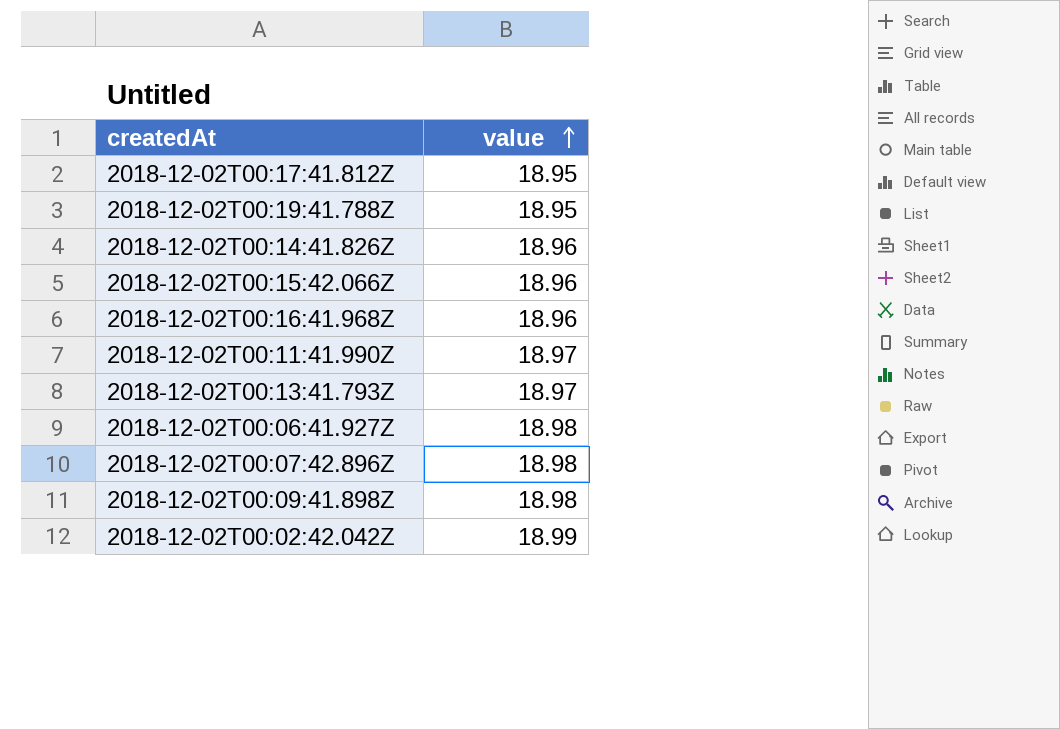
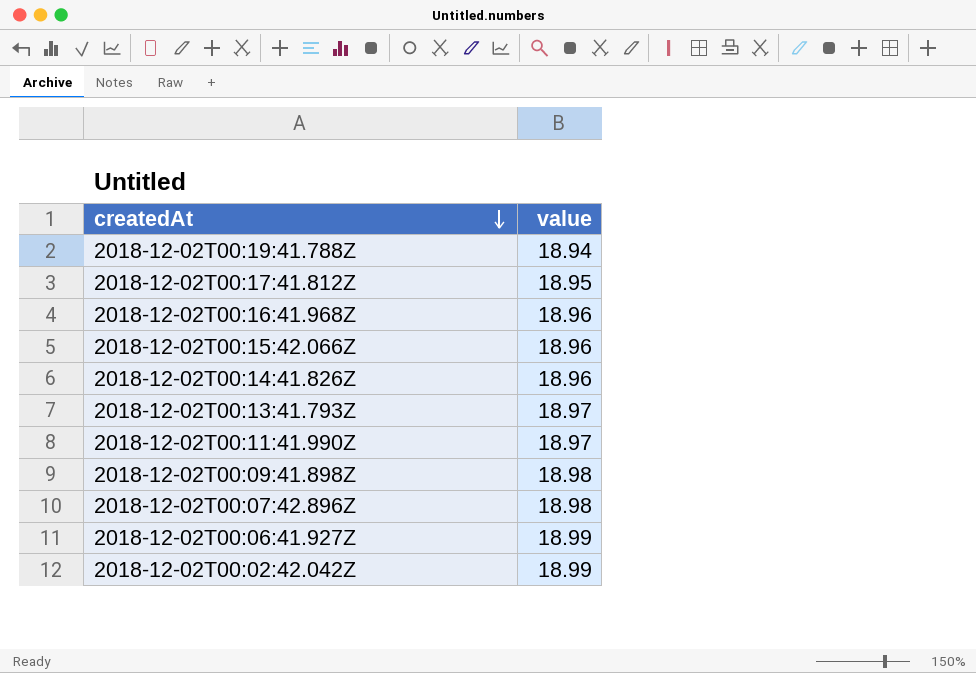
row order: value ascending -> createdAt descending
2018-12-02T00:19:41.788Z | value: 18.95 -> 18.94
2018-12-02T00:06:41.927Z | value: 18.98 -> 18.99

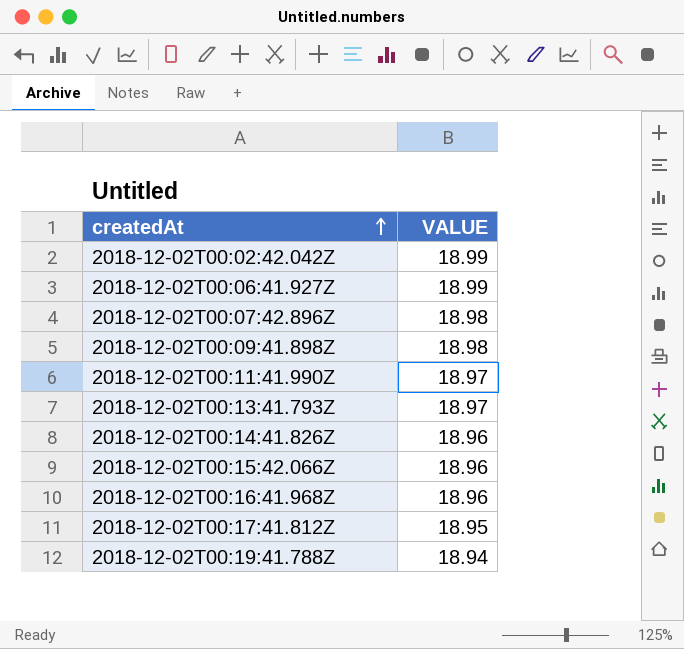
row order: createdAt descending -> createdAt ascending
column name: value -> VALUE

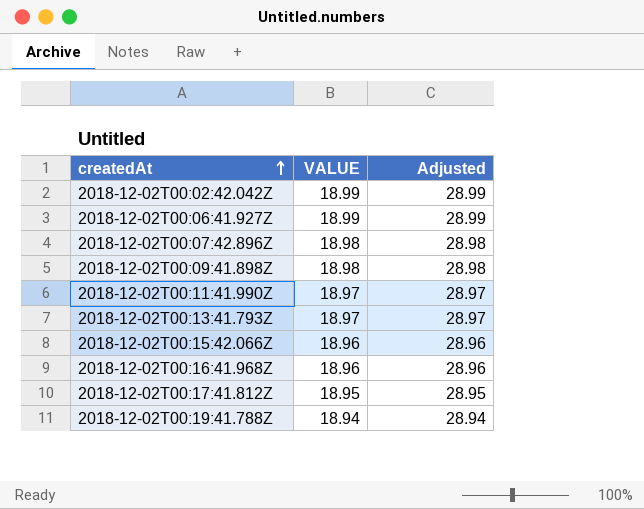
column Adjusted | formula: none -> [VALUE] + 10
row 2018-12-02T00:14:41.826Z: 18.96 -> none

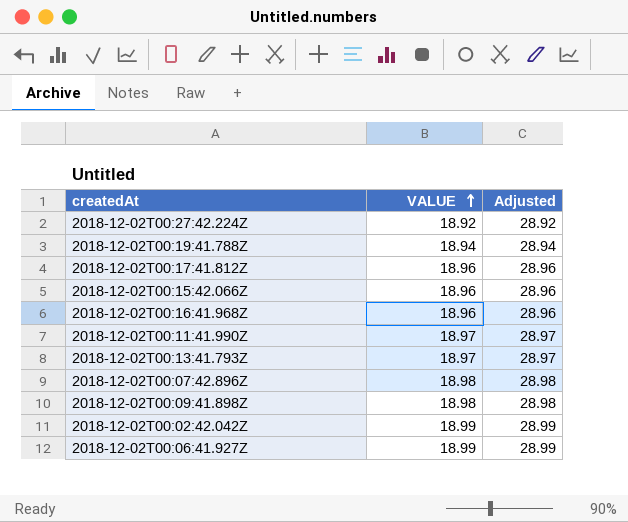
row order: createdAt ascending -> VALUE ascending
row 2018-12-02T00:27:42.224Z: none -> 18.92 | 28.92
2018-12-02T00:17:41.812Z | VALUE: 18.95 -> 18.96
2018-12-02T00:17:41.812Z | Adjusted: 28.95 -> 28.96

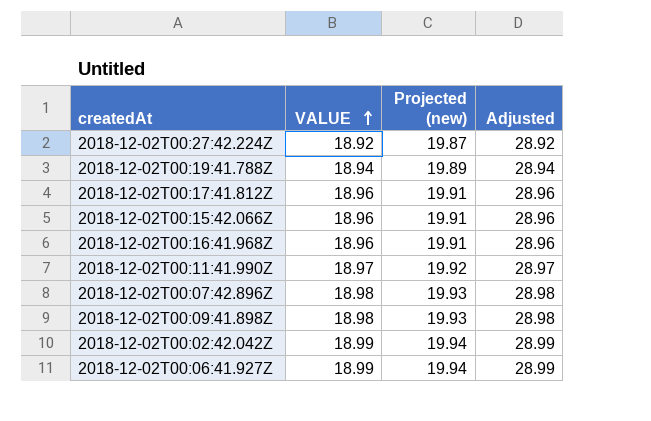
column Projected (new) | formula: none -> [VALUE] * 1.05
row 2018-12-02T00:13:41.793Z: 18.97 | 28.97 -> none

